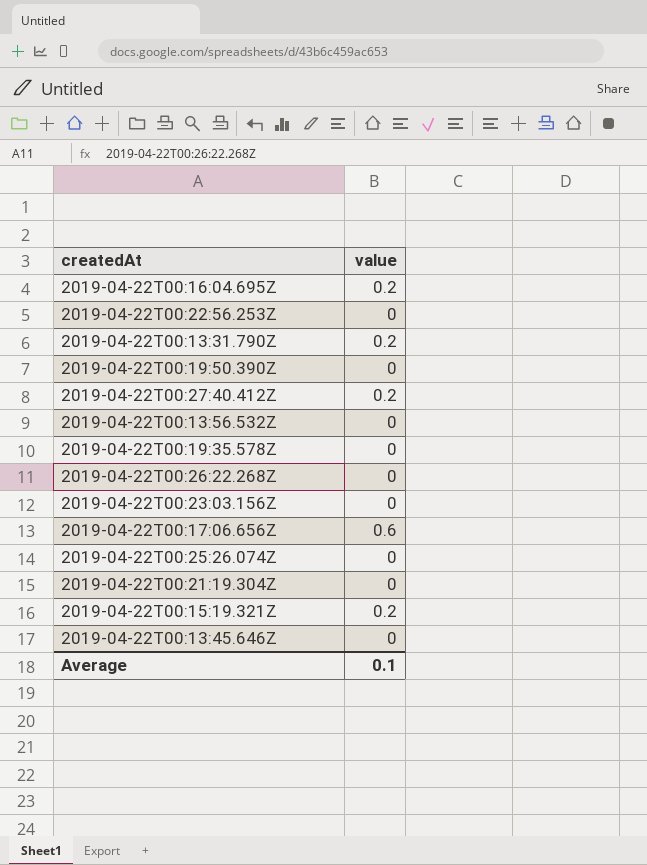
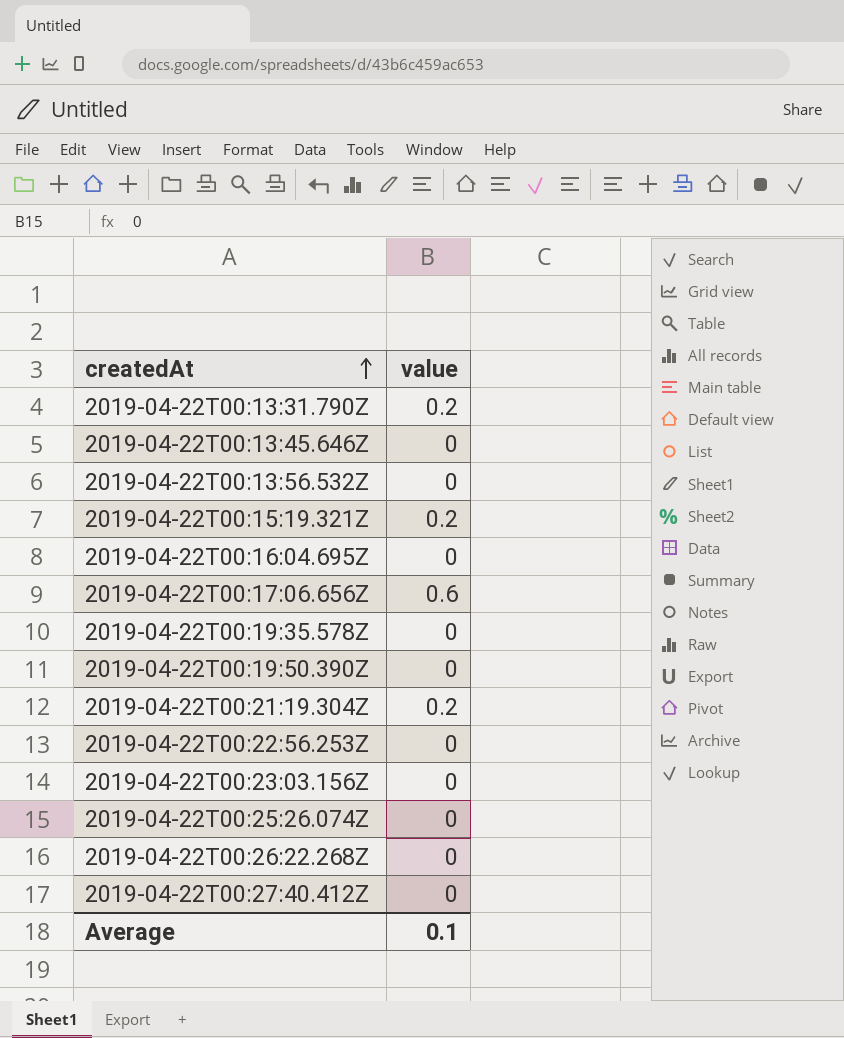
row order: none -> createdAt ascending
2019-04-22T00:16:04.695Z | value: 0.2 -> 0
2019-04-22T00:21:19.304Z | value: 0 -> 0.2
2019-04-22T00:27:40.412Z | value: 0.2 -> 0

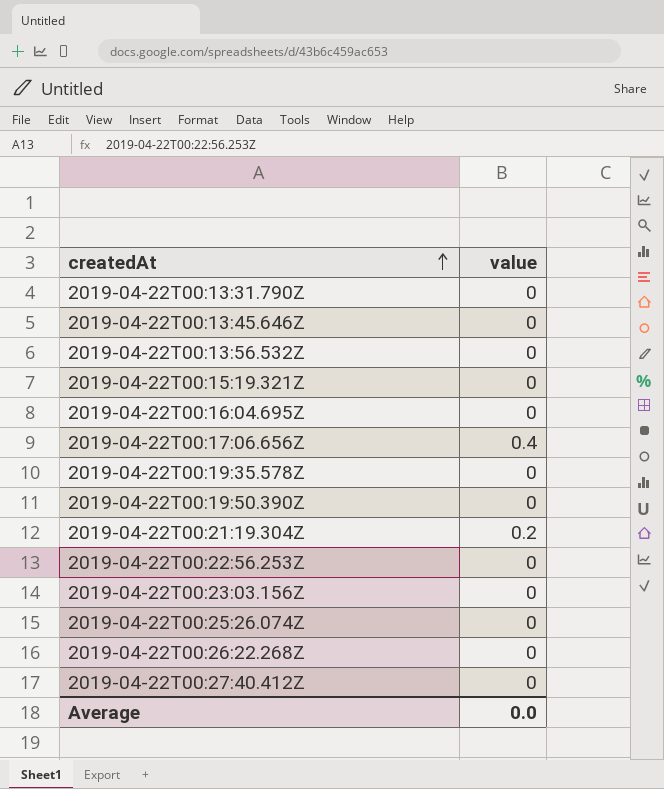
2019-04-22T00:13:31.790Z | value: 0.2 -> 0
2019-04-22T00:15:19.321Z | value: 0.2 -> 0
2019-04-22T00:17:06.656Z | value: 0.6 -> 0.4
Average | value: 0.1 -> 0.0

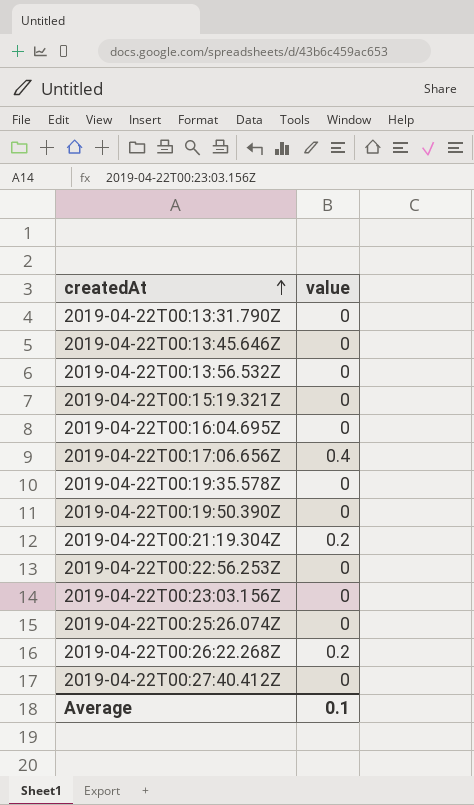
2019-04-22T00:26:22.268Z | value: 0 -> 0.2
Average | value: 0.0 -> 0.1

